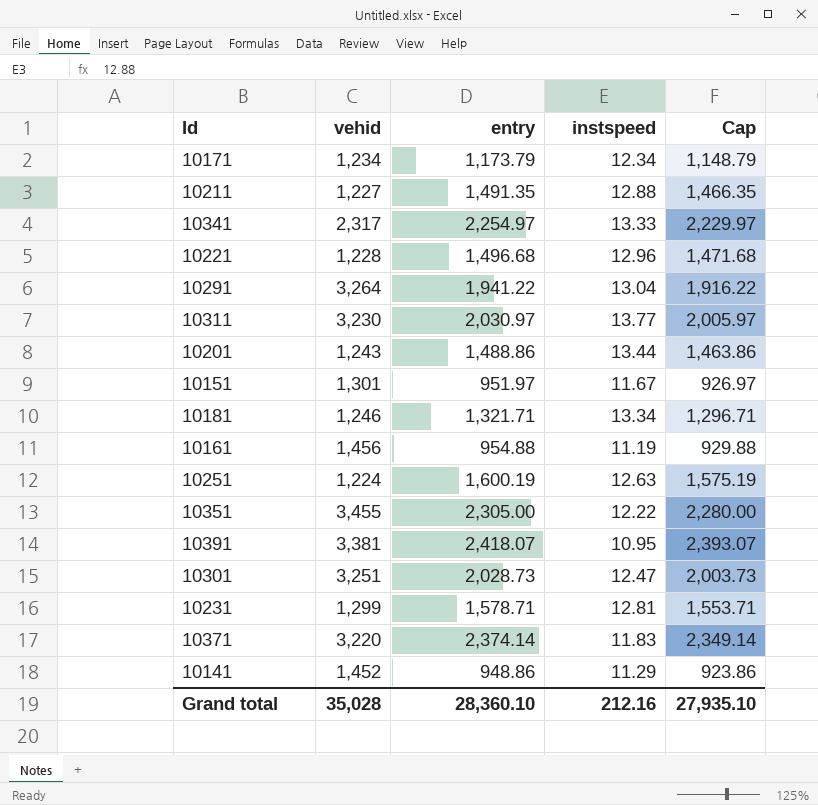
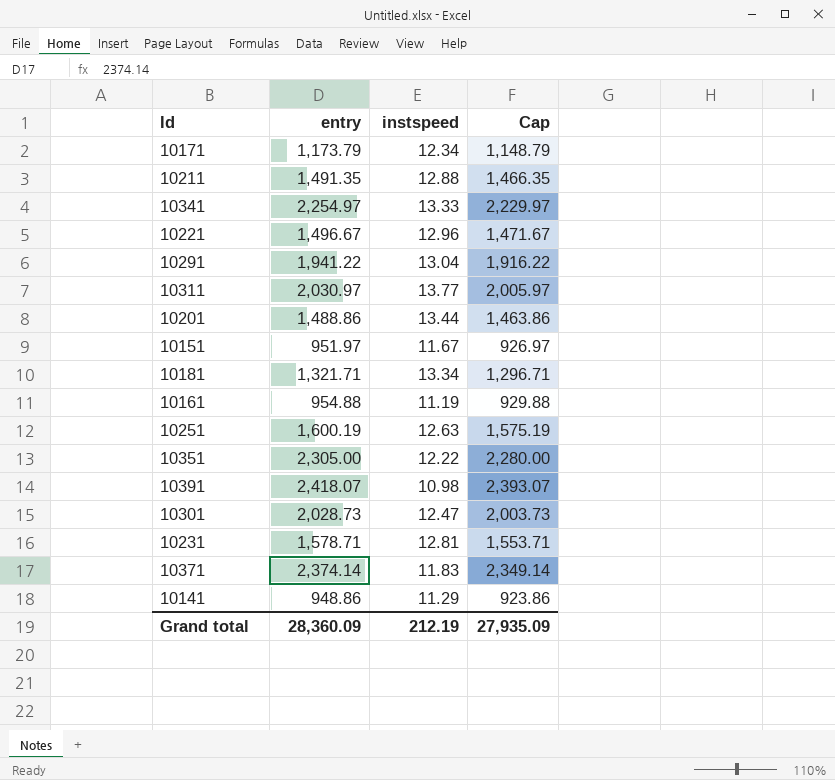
column vehid | position: 2 -> none
10221 | entry: 1,496.68 -> 1,496.67
10221 | Cap: 1,471.68 -> 1,471.67
10391 | instspeed: 10.95 -> 10.98
Grand total | entry: 28,360.10 -> 28,360.09
Grand total | instspeed: 212.16 -> 212.19
Grand total | Cap: 27,935.10 -> 27,935.09

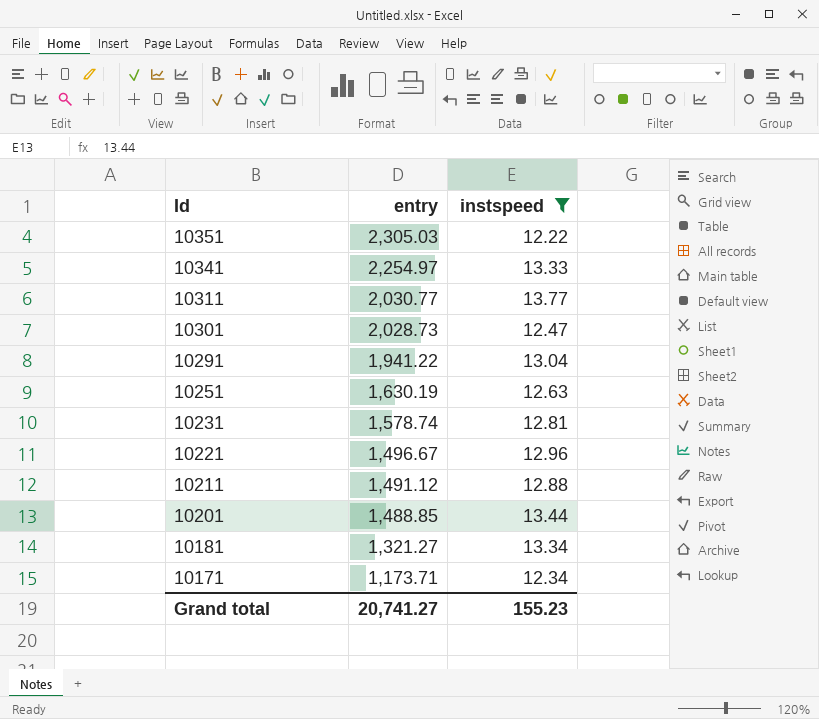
filter: none -> instspeed >= 12.22
row order: none -> Id descending
column Cap | formula: [entry] - 25 -> none
10351 | entry: 2,305.00 -> 2,305.03
10311 | entry: 2,030.97 -> 2,030.77
10251 | entry: 1,600.19 -> 1,630.19
10231 | entry: 1,578.71 -> 1,578.74
10211 | entry: 1,491.35 -> 1,491.12
10201 | entry: 1,488.86 -> 1,488.85
10181 | entry: 1,321.71 -> 1,321.27
10171 | entry: 1,173.79 -> 1,173.71
Grand total | entry: 28,360.09 -> 20,741.27
Grand total | instspeed: 212.19 -> 155.23

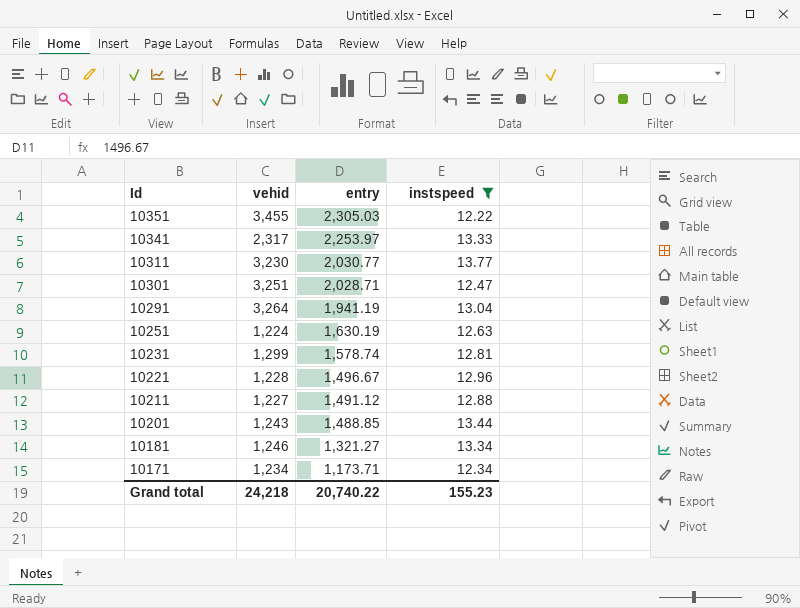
column vehid | position: none -> 2
10341 | entry: 2,254.97 -> 2,253.97
10301 | entry: 2,028.73 -> 2,028.71
10291 | entry: 1,941.22 -> 1,941.19
Grand total | entry: 20,741.27 -> 20,740.22

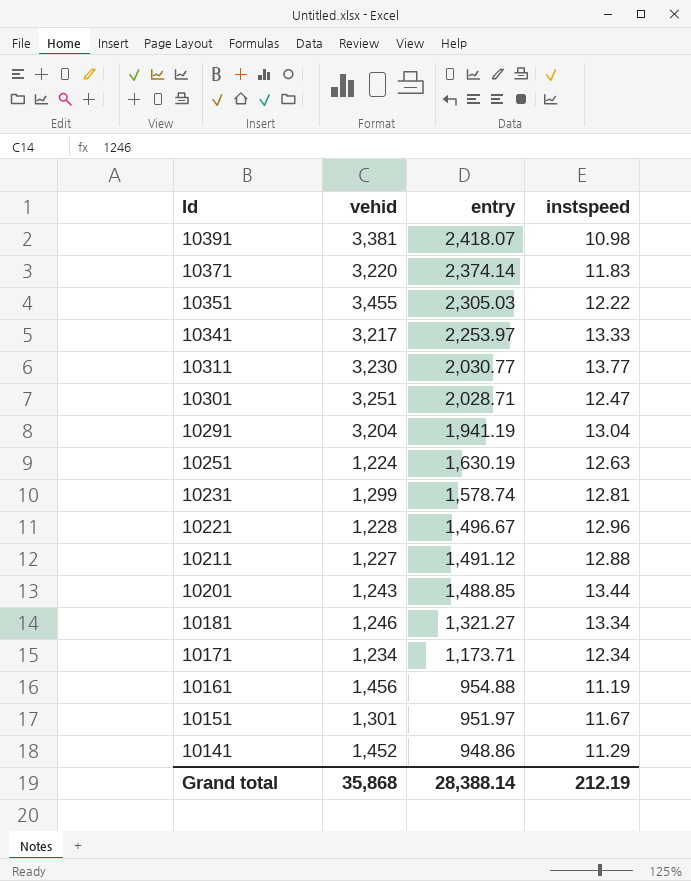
filter: instspeed >= 12.22 -> none
10341 | vehid: 2,317 -> 3,217
10291 | vehid: 3,264 -> 3,204
Grand total | vehid: 24,218 -> 35,868
Grand total | entry: 20,740.22 -> 28,388.14
Grand total | instspeed: 155.23 -> 212.19

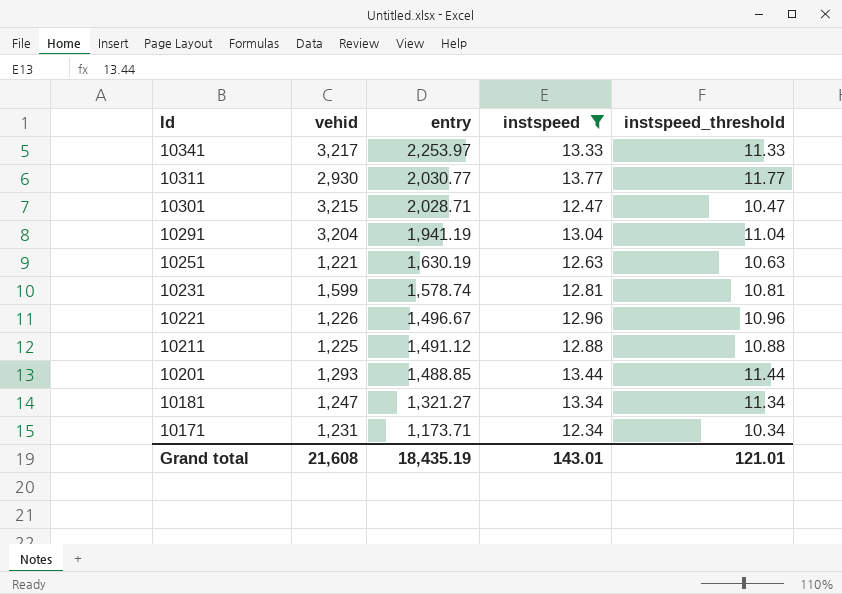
filter: none -> instspeed >= 12.34
column instspeed_threshold | formula: none -> [instspeed] - 2
10311 | vehid: 3,230 -> 2,930
10301 | vehid: 3,251 -> 3,215
10251 | vehid: 1,224 -> 1,221
10231 | vehid: 1,299 -> 1,599
10221 | vehid: 1,228 -> 1,226
10211 | vehid: 1,227 -> 1,225
10201 | vehid: 1,243 -> 1,293
10181 | vehid: 1,246 -> 1,247
10171 | vehid: 1,234 -> 1,231
Grand total | vehid: 35,868 -> 21,608
Grand total | entry: 28,388.14 -> 18,435.19
Grand total | instspeed: 212.19 -> 143.01

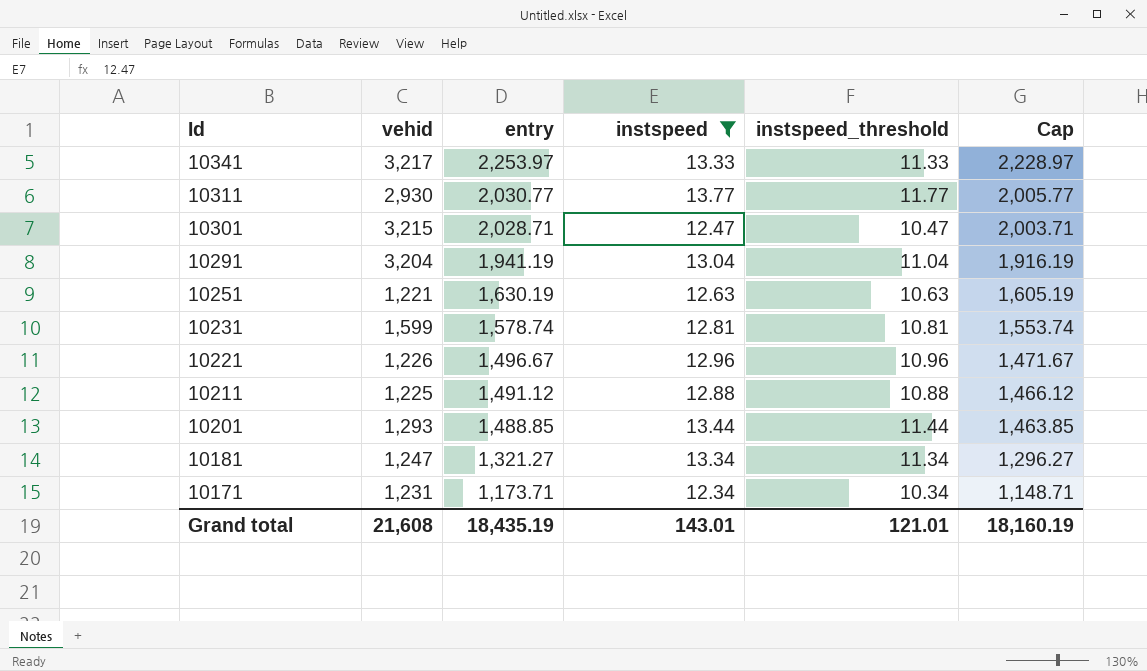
column Cap | formula: none -> [entry] - 25

